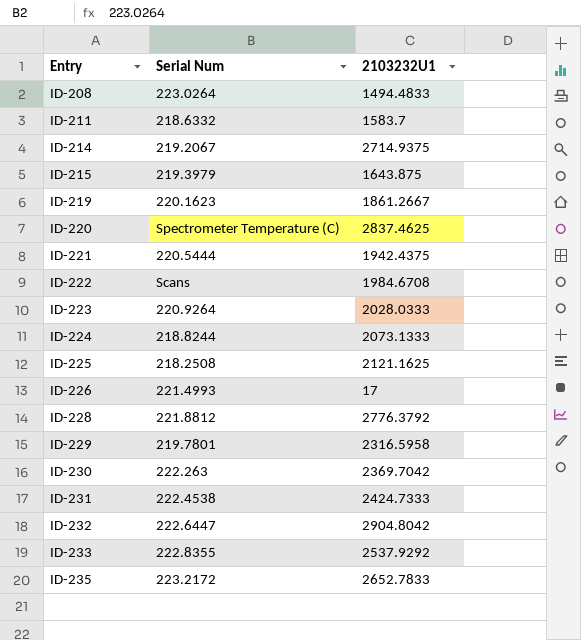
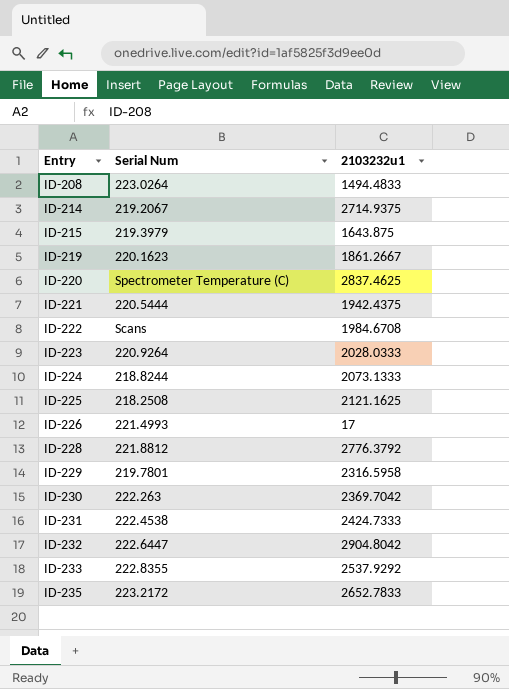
column name: 2103232U1 -> 2103232u1
row ID-211: 218.6332 | 1583.7 -> none

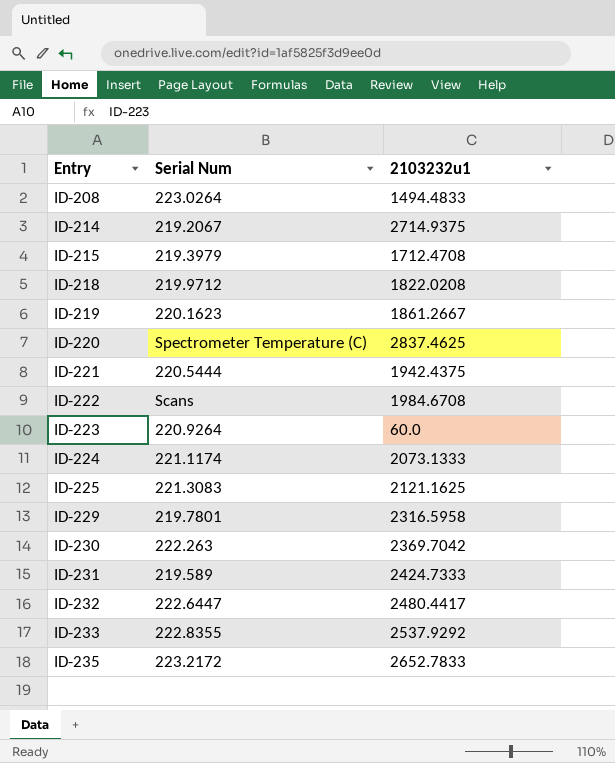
row ID-226: 221.4993 | 17 -> none
row ID-228: 221.8812 | 2776.3792 -> none
ID-215 | 2103232u1: 1643.875 -> 1712.4708
row ID-218: none -> 219.9712 | 1822.0208
ID-223 | 2103232u1: 2028.0333 -> 60.0
ID-224 | Serial Num: 218.8244 -> 221.1174
ID-225 | Serial Num: 218.2508 -> 221.3083
ID-231 | Serial Num: 222.4538 -> 219.589
ID-232 | 2103232u1: 2904.8042 -> 2480.4417

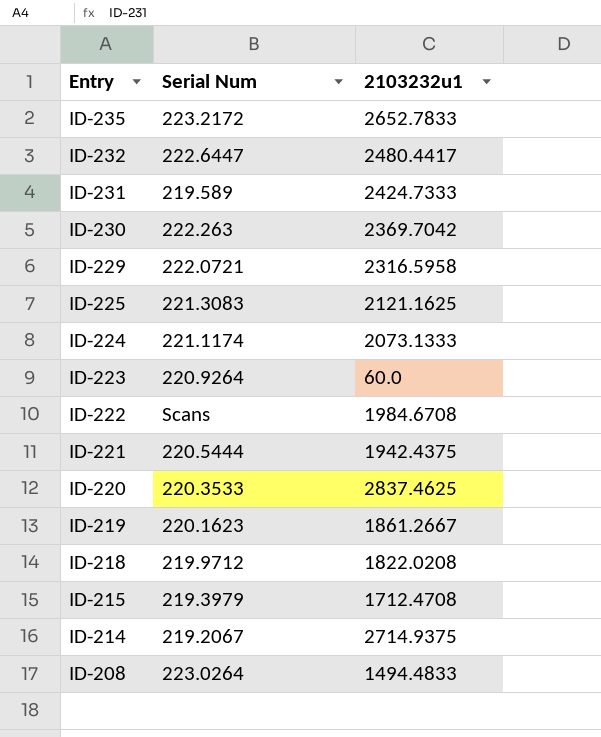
row order: Entry ascending -> Entry descending
row ID-233: 222.8355 | 2537.9292 -> none
ID-229 | Serial Num: 219.7801 -> 222.0721
ID-220 | Serial Num: Spectrometer Temperature (C) -> 220.3533

